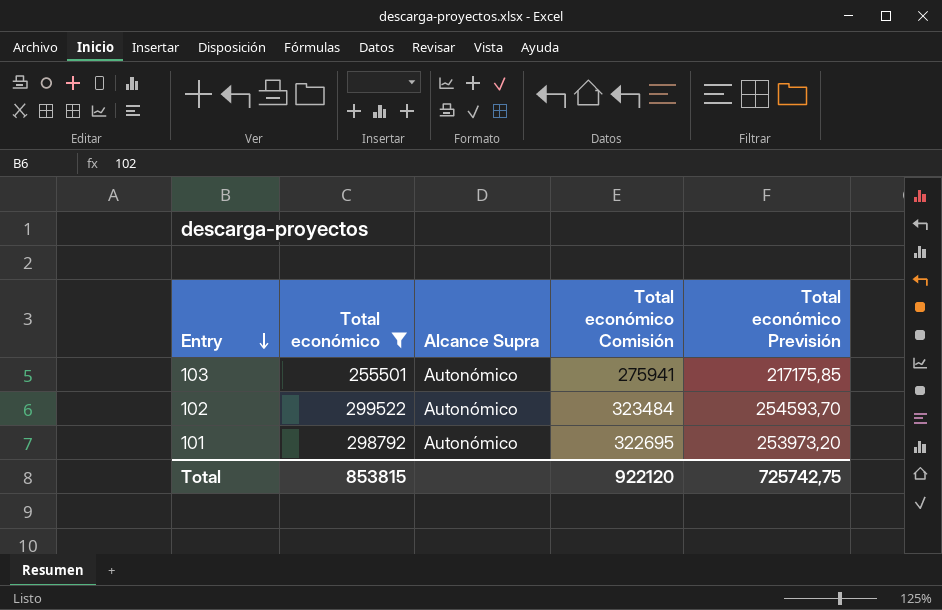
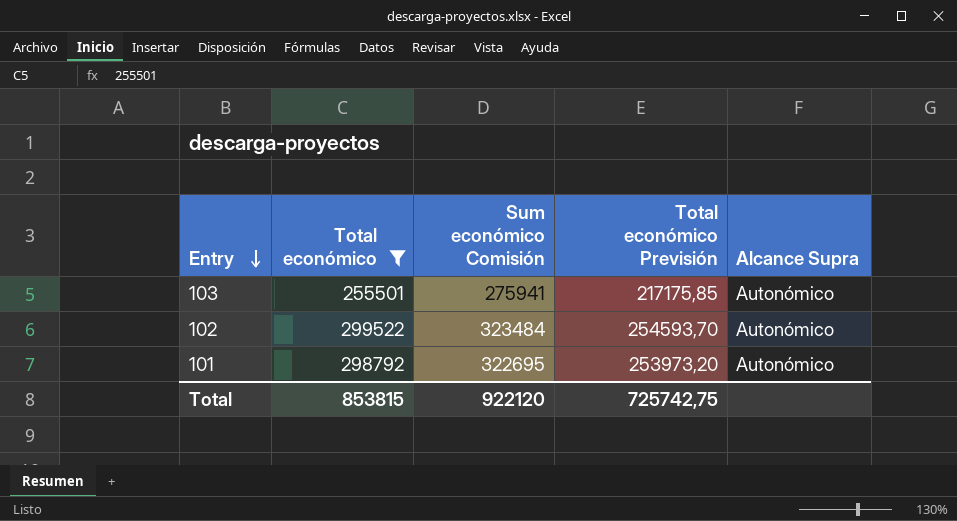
column name: Total económico Comisión -> Sum económico Comisión
column Alcance Supra | position: 3 -> 5

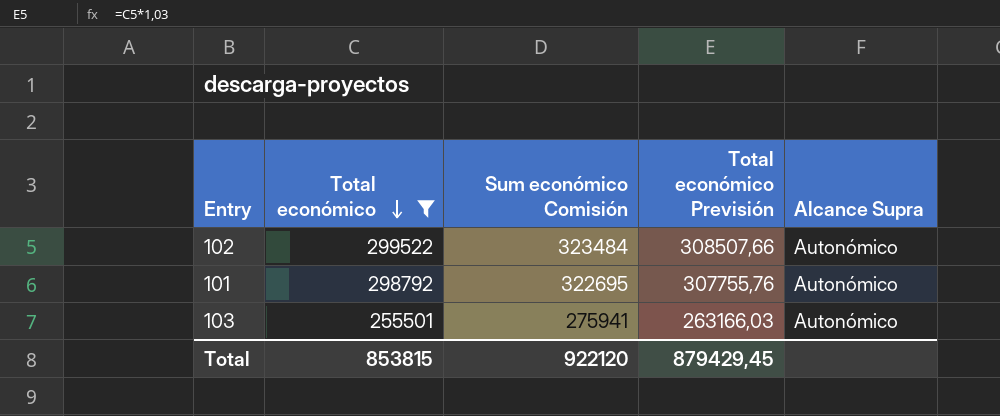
row order: Entry descending -> Total económico descending
column Total económico Previsión | formula: [Total económico] * 0,85 -> [Total económico] * 1,03
Total | Total económico Previsión: 725742,75 -> 879429,45

